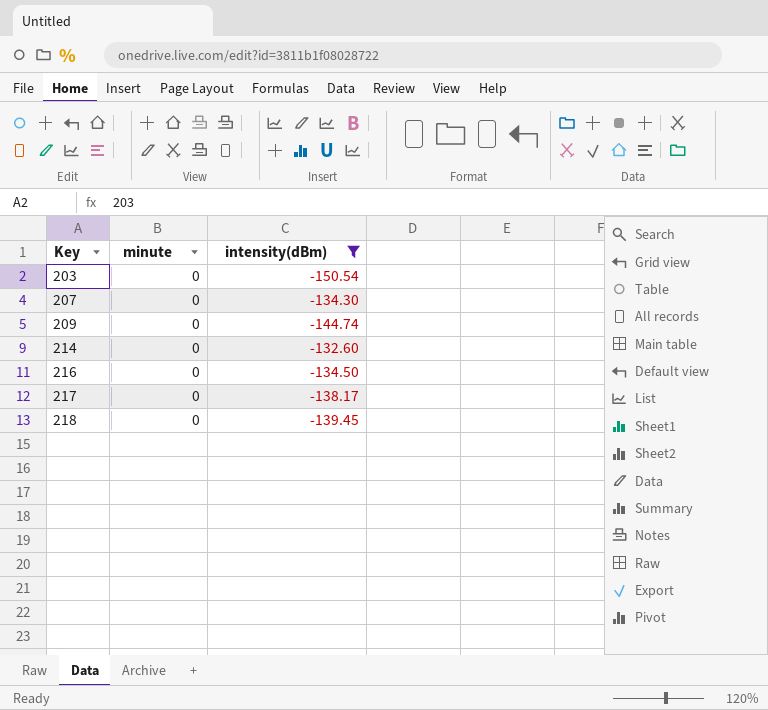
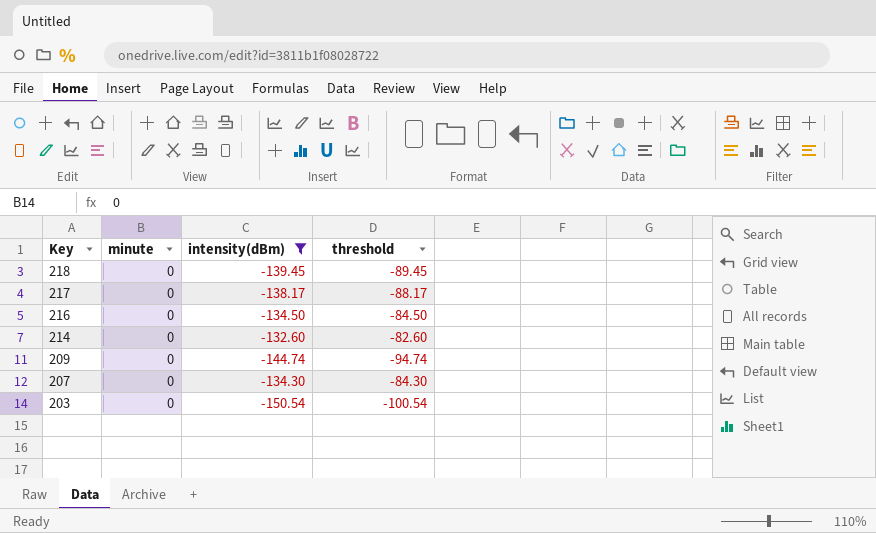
row order: Key ascending -> Key descending
column threshold | formula: none -> [intensity(dBm)] + 50

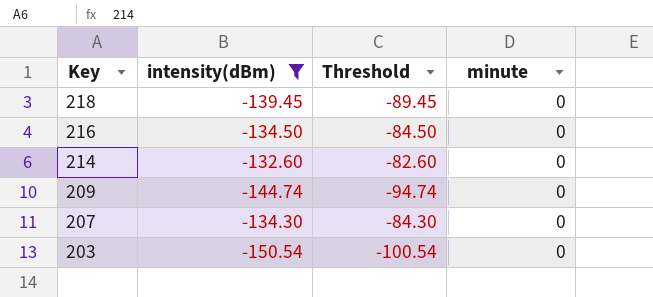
column name: threshold -> Threshold
column minute | position: 2 -> 4
row 217: 0 | -138.17 | -88.17 -> none

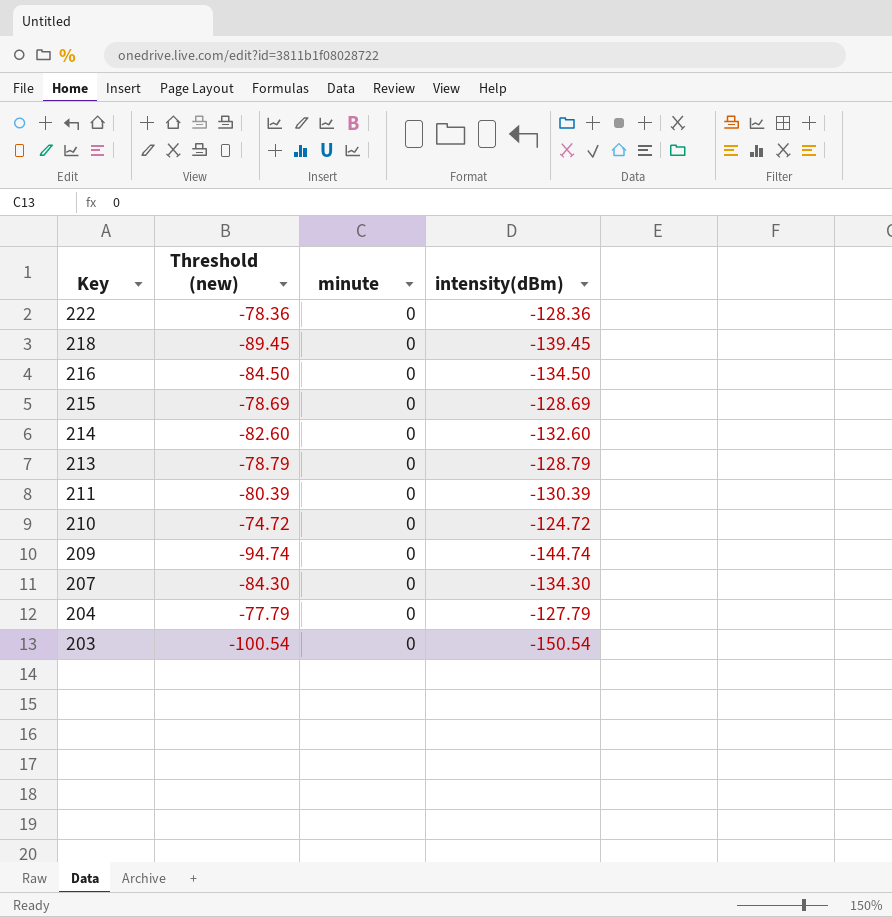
filter: intensity(dBm) <= -132.60 -> none
column name: Threshold -> Threshold (new)
column intensity(dBm) | position: 2 -> 4

